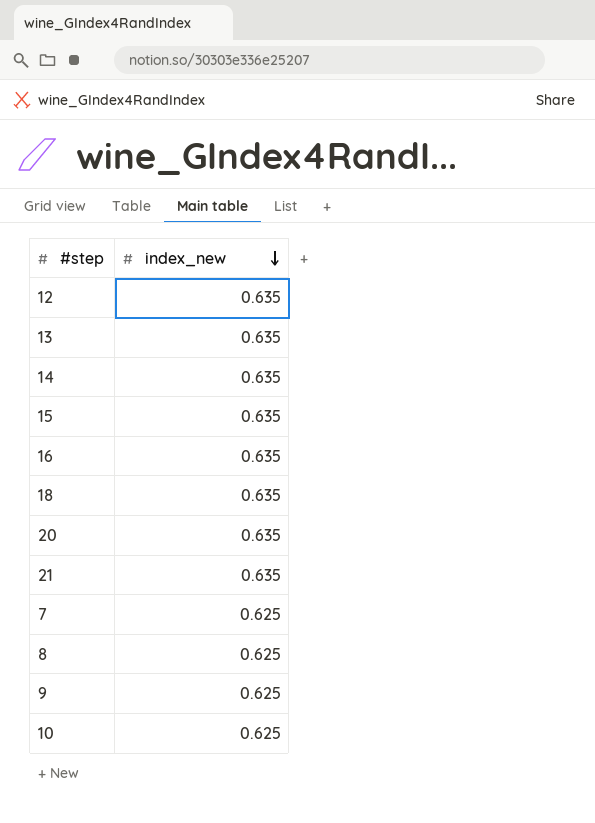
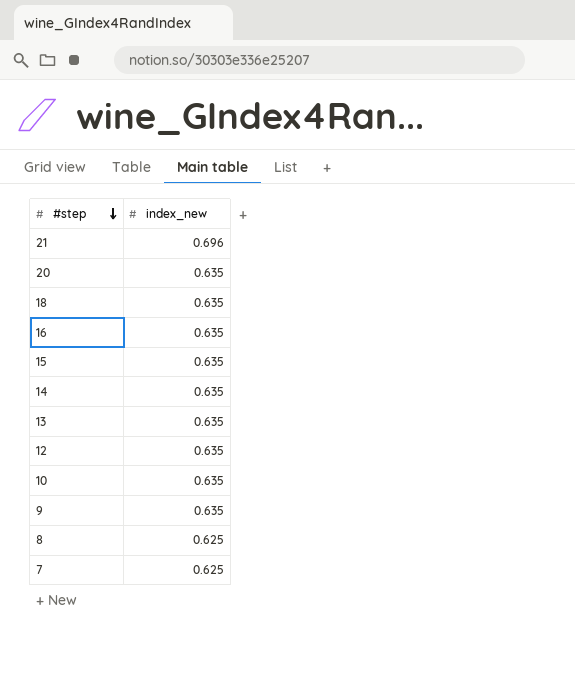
row order: index_new descending -> #step descending
21 | index_new: 0.635 -> 0.696
10 | index_new: 0.625 -> 0.635
9 | index_new: 0.625 -> 0.635

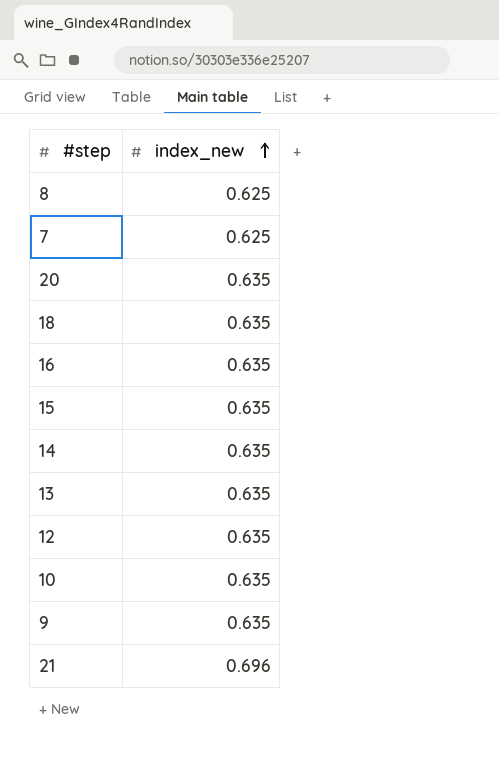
row order: #step descending -> index_new ascending

